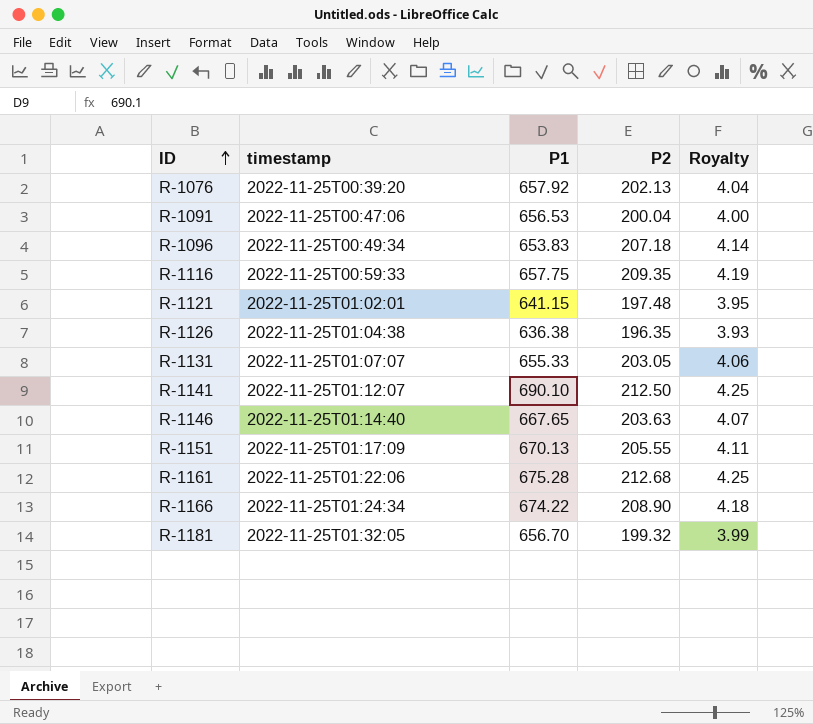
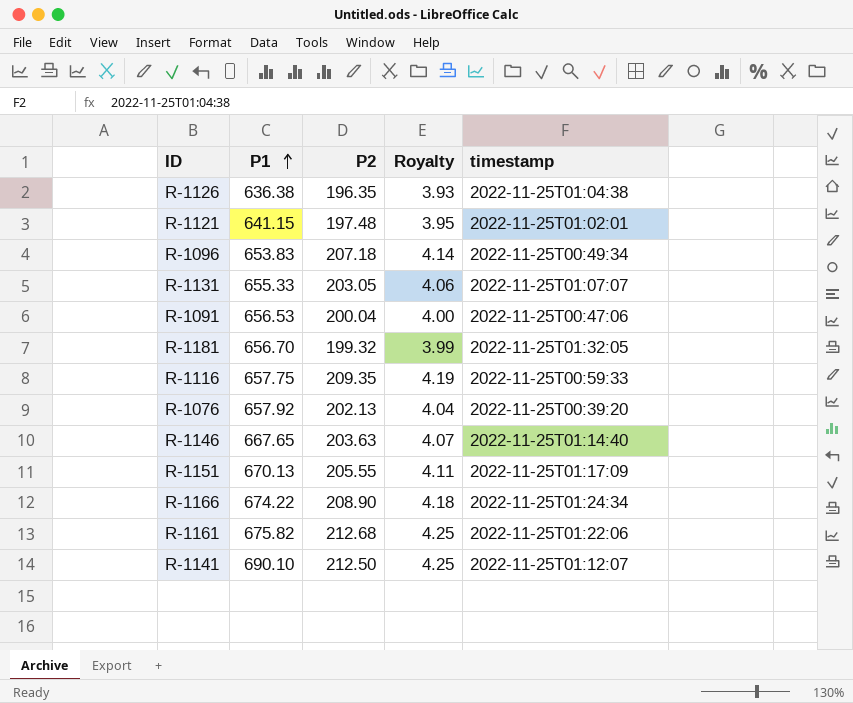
row order: ID ascending -> P1 ascending
column timestamp | position: 2 -> 5
R-1161 | P1: 675.28 -> 675.82

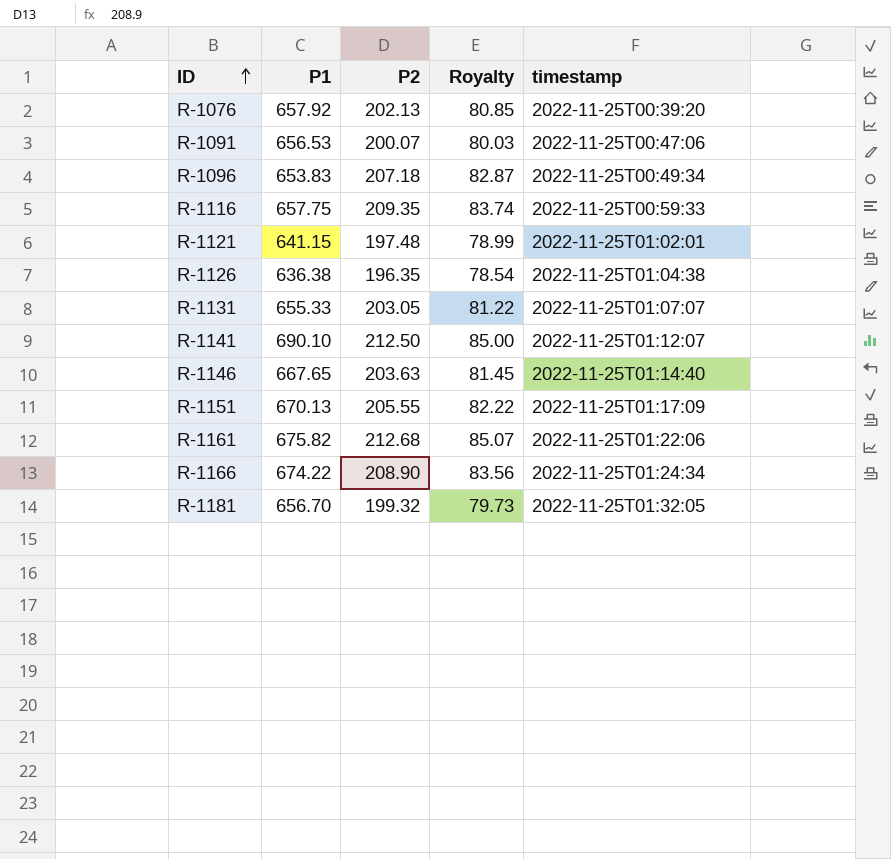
row order: P1 ascending -> ID ascending
column Royalty | formula: [P2] * 0.02 -> [P2] * 0.4
R-1091 | P2: 200.04 -> 200.07

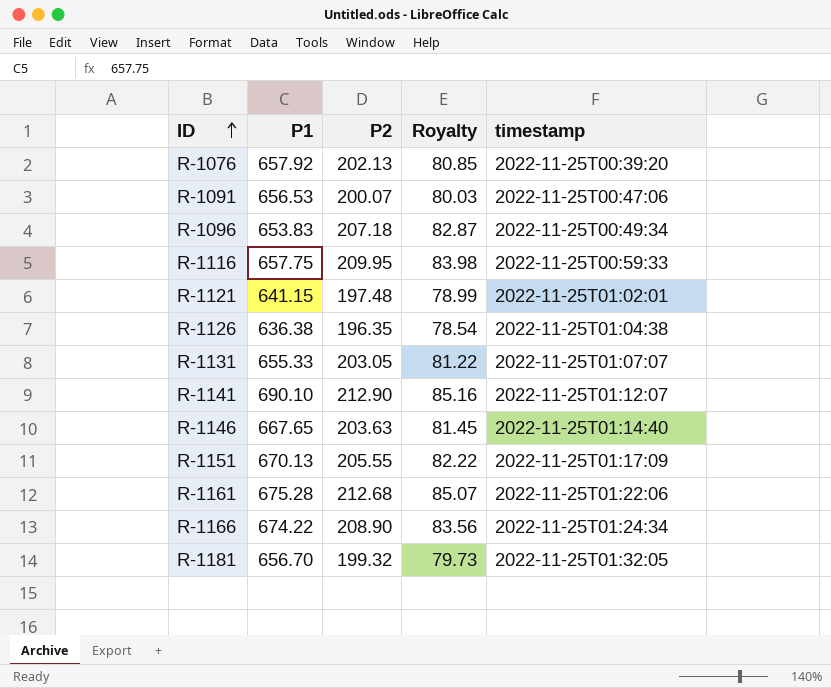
R-1116 | P2: 209.35 -> 209.95
R-1116 | Royalty: 83.74 -> 83.98
R-1141 | P2: 212.50 -> 212.90
R-1141 | Royalty: 85.00 -> 85.16
R-1161 | P1: 675.82 -> 675.28

